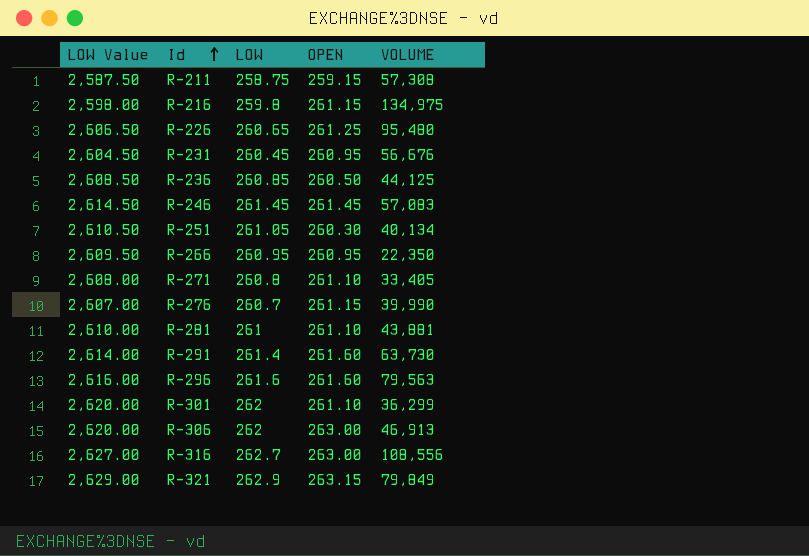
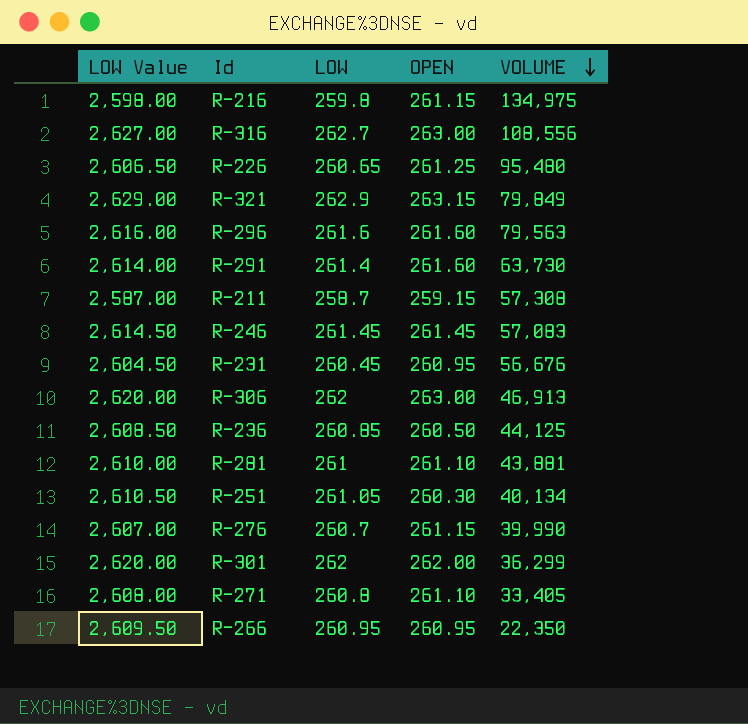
row order: Id ascending -> VOLUME descending
R-211 | LOW Value: 2,587.50 -> 2,587.00
R-211 | LOW: 258.75 -> 258.7
R-301 | OPEN: 261.10 -> 262.00

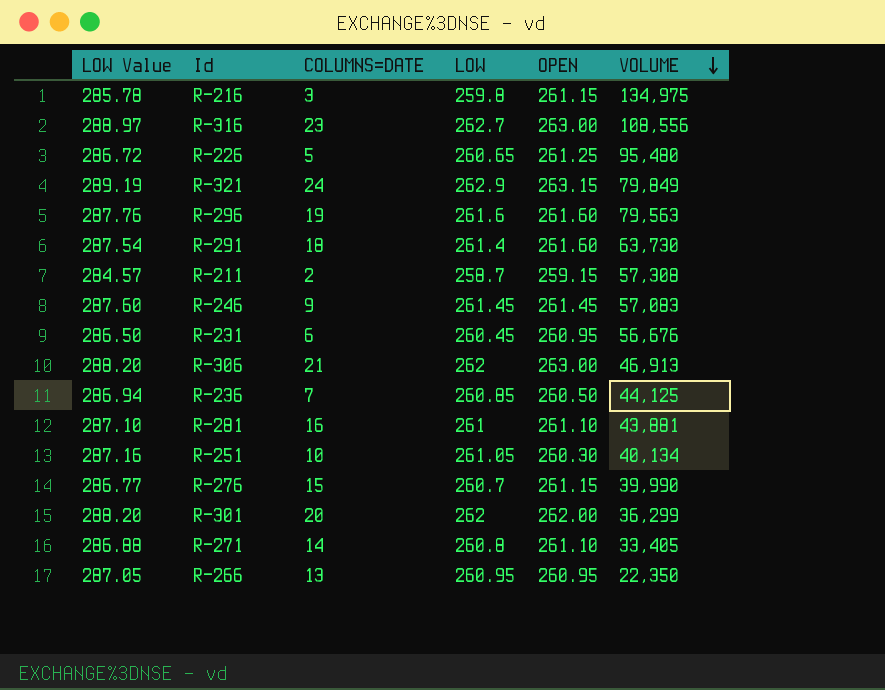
column LOW Value | formula: [LOW] * 10 -> [LOW] * 1.1
column COLUMNS=DATE | position: none -> 3

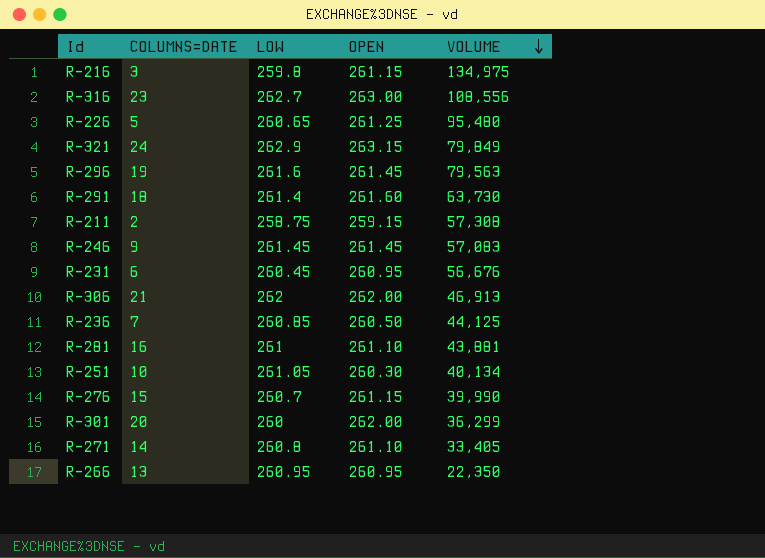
column LOW Value | formula: [LOW] * 1.1 -> none
R-296 | OPEN: 261.60 -> 261.45
R-211 | LOW: 258.7 -> 258.75
R-306 | OPEN: 263.00 -> 262.00
R-301 | LOW: 262 -> 260

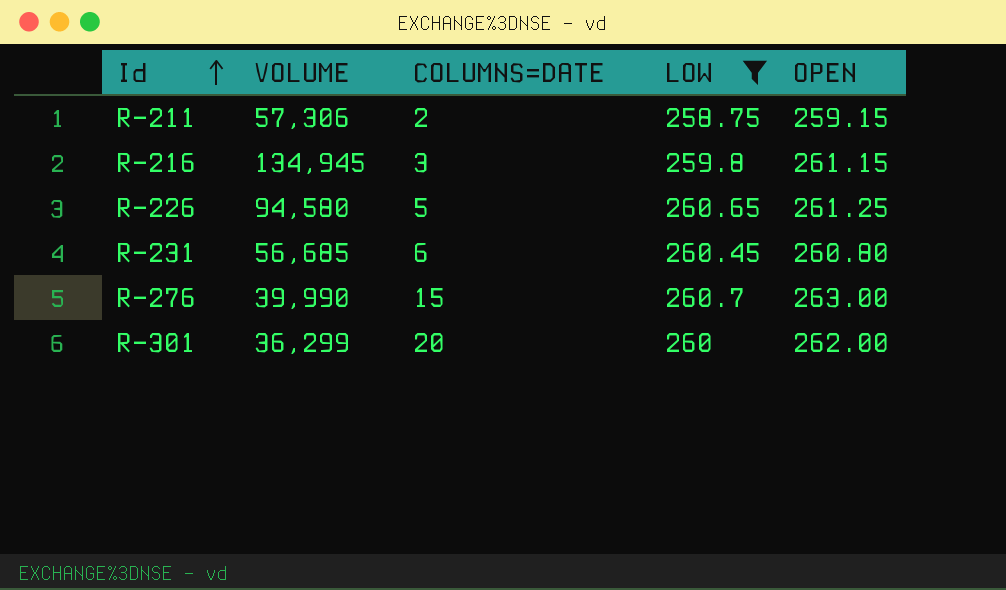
filter: none -> LOW <= 260.7
row order: VOLUME descending -> Id ascending
column VOLUME | position: 5 -> 2
R-211 | VOLUME: 57,308 -> 57,306
R-216 | VOLUME: 134,975 -> 134,945
R-226 | VOLUME: 95,480 -> 94,580
R-231 | VOLUME: 56,676 -> 56,685
R-231 | OPEN: 260.95 -> 260.80
R-276 | OPEN: 261.15 -> 263.00

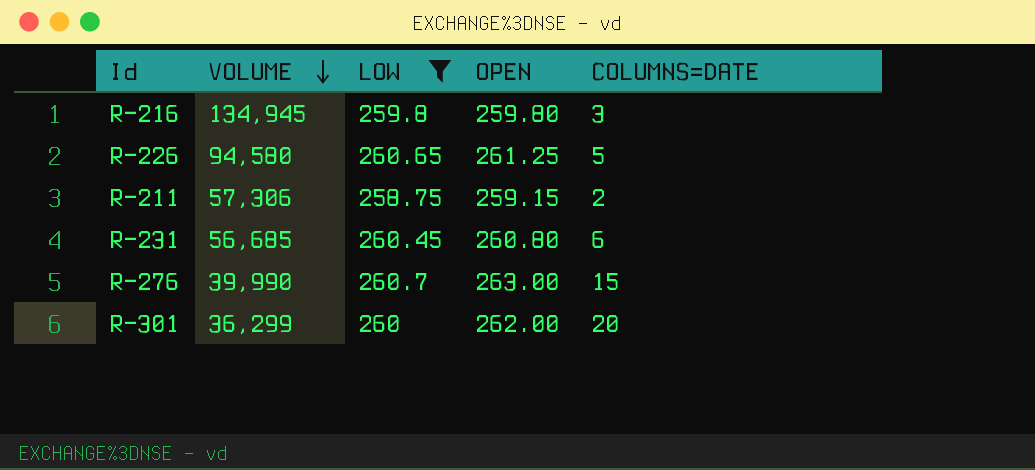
row order: Id ascending -> VOLUME descending
column COLUMNS=DATE | position: 3 -> 5
R-216 | OPEN: 261.15 -> 259.80

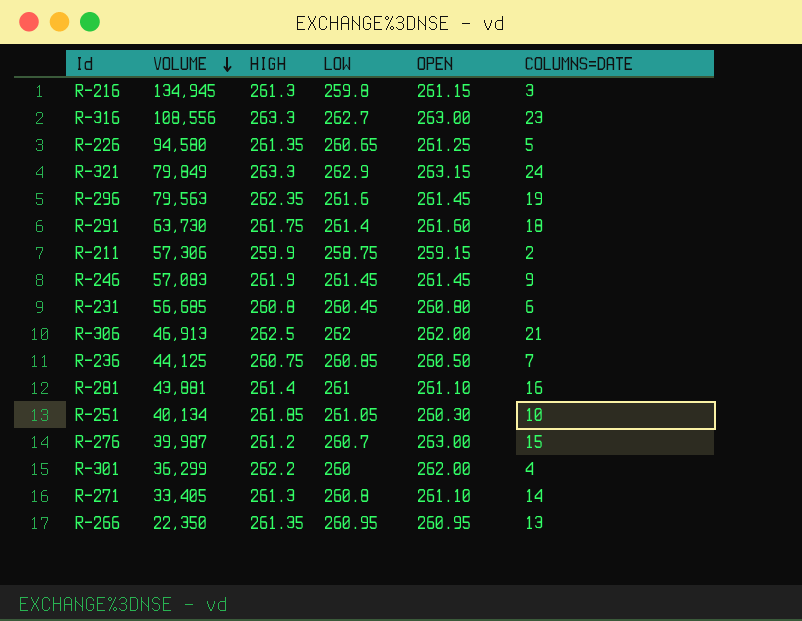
filter: LOW <= 260.7 -> none
column HIGH | position: none -> 3
R-216 | OPEN: 259.80 -> 261.15
R-276 | VOLUME: 39,990 -> 39,987
R-301 | COLUMNS=DATE: 20 -> 4

